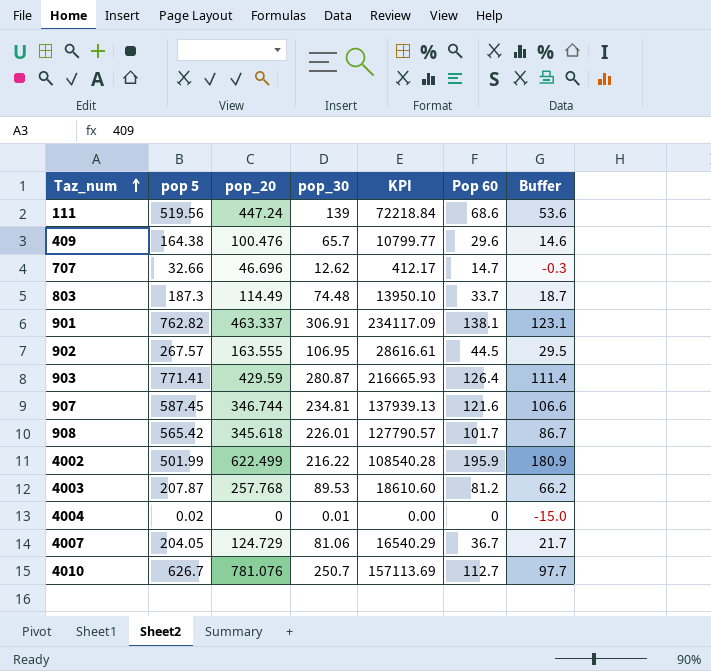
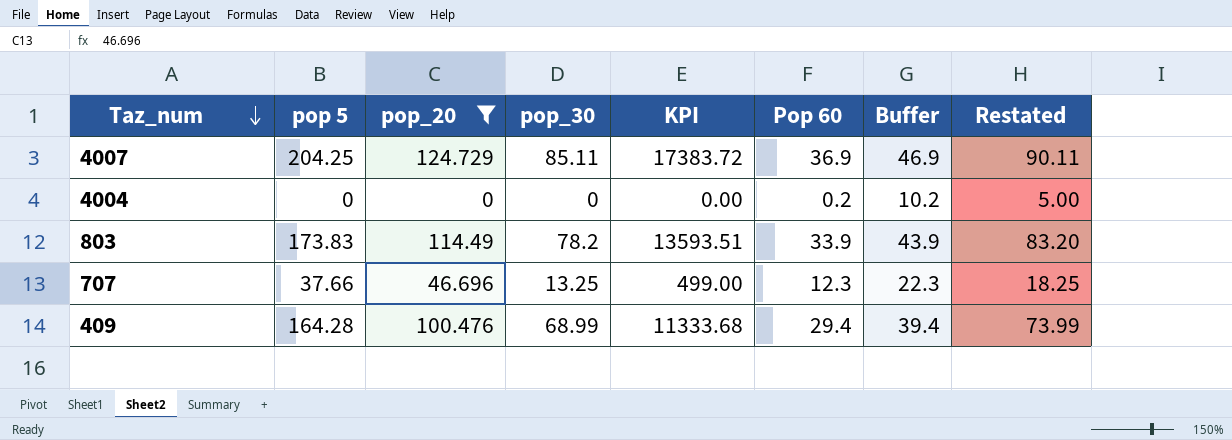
filter: none -> pop_20 <= 124.729
row order: Taz_num ascending -> Taz_num descending
column Buffer | formula: [Pop 60] - 15 -> [Pop 60] + 10
column Restated | formula: none -> [pop_30] + 5
4007 | pop 5: 204.05 -> 204.25
4007 | pop_30: 81.06 -> 85.11
4007 | KPI: 16540.29 -> 17383.72
4007 | Pop 60: 36.7 -> 36.9
4004 | pop 5: 0.02 -> 0
4004 | pop_30: 0.01 -> 0
4004 | Pop 60: 0 -> 0.2
803 | pop 5: 187.3 -> 173.83
803 | pop_30: 74.48 -> 78.2
803 | KPI: 13950.10 -> 13593.51
803 | Pop 60: 33.7 -> 33.9
707 | pop 5: 32.66 -> 37.66
707 | pop_30: 12.62 -> 13.25
707 | KPI: 412.17 -> 499.00
707 | Pop 60: 14.7 -> 12.3
409 | pop 5: 164.38 -> 164.28
409 | pop_30: 65.7 -> 68.99
409 | KPI: 10799.77 -> 11333.68
409 | Pop 60: 29.6 -> 29.4

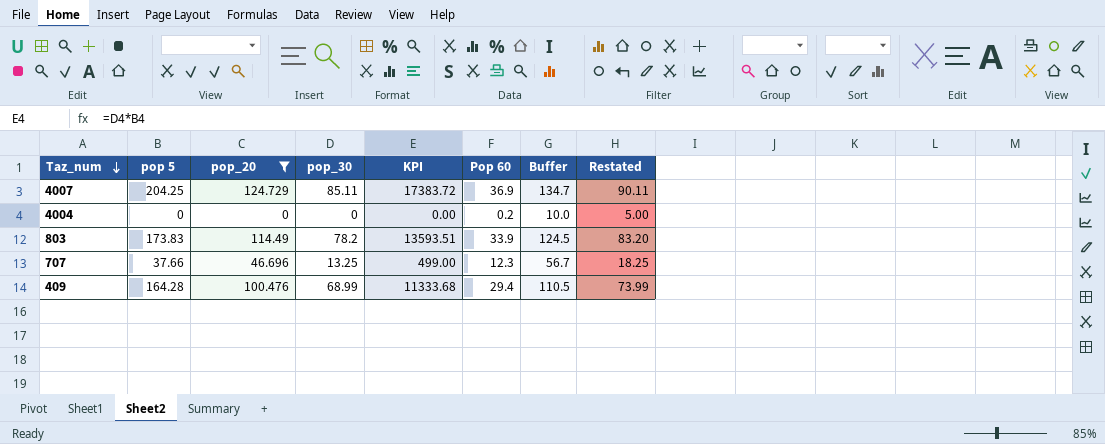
column Buffer | formula: [Pop 60] + 10 -> [pop_20] + 10

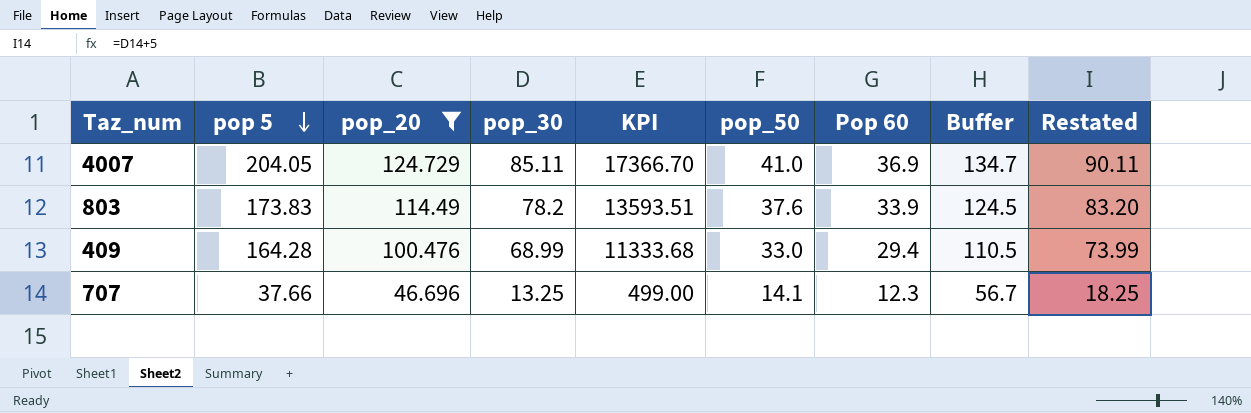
row order: Taz_num descending -> pop 5 descending
column pop_50 | position: none -> 6
row 4004: 0 | 0 | 0 | 0.00 | 0.2 | 10.0 | 5.00 -> none
4007 | pop 5: 204.25 -> 204.05
4007 | KPI: 17383.72 -> 17366.70

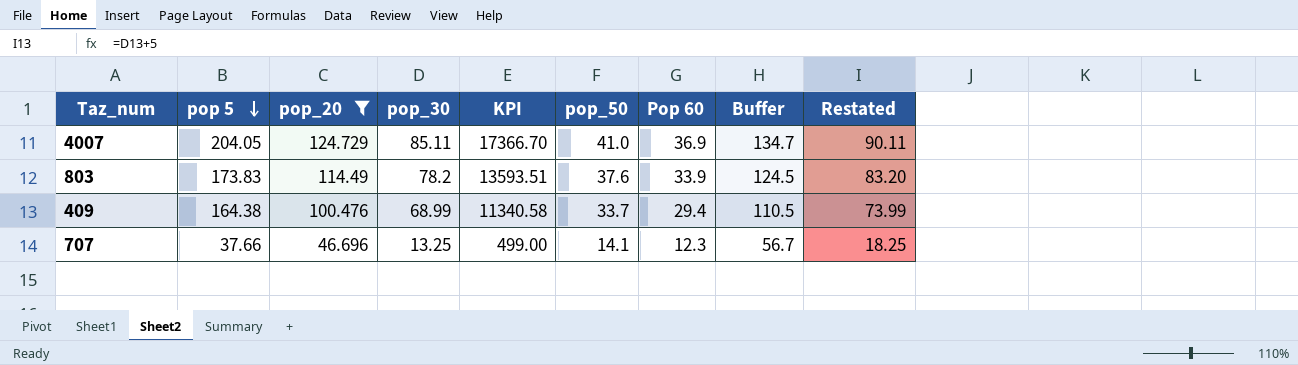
409 | pop 5: 164.28 -> 164.38
409 | KPI: 11333.68 -> 11340.58
409 | pop_50: 33.0 -> 33.7

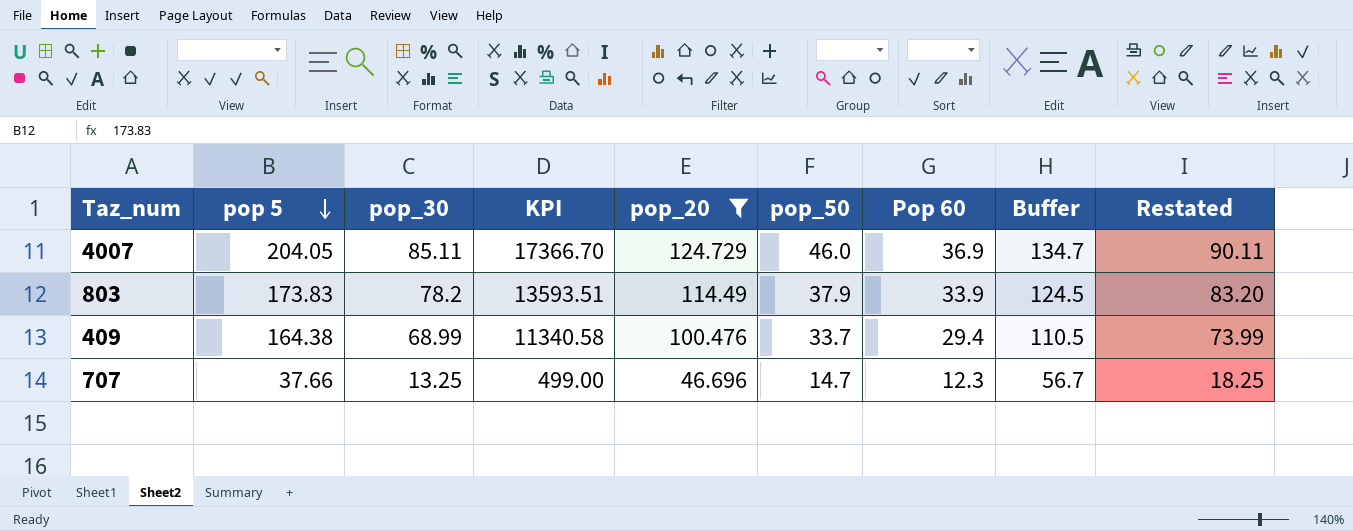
column pop_20 | position: 3 -> 5
4007 | pop_50: 41.0 -> 46.0
803 | pop_50: 37.6 -> 37.9
707 | pop_50: 14.1 -> 14.7

